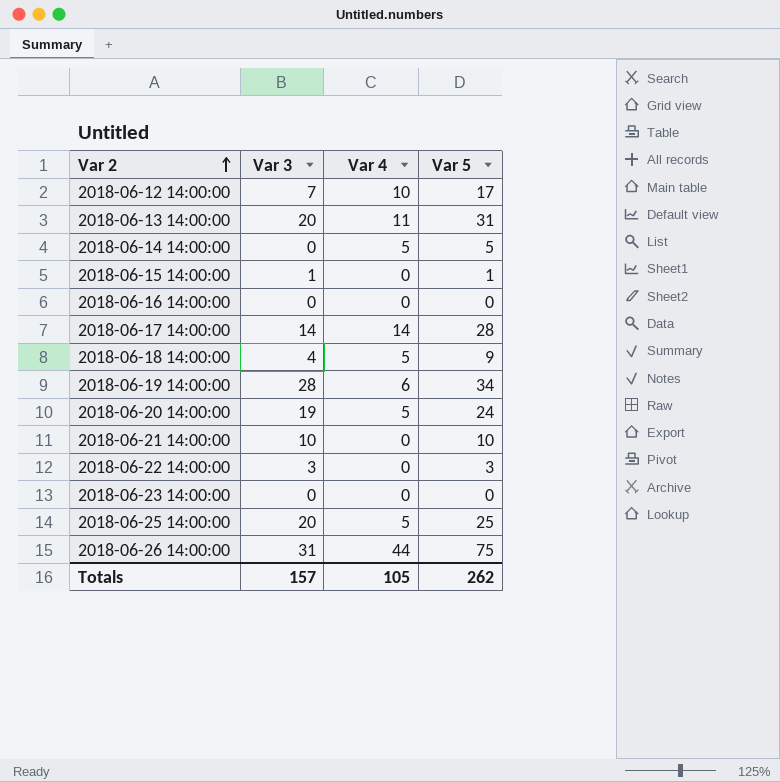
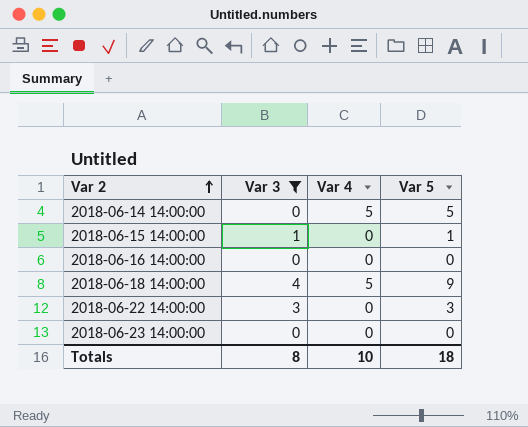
filter: none -> Var 3 <= 4
Totals | Var 3: 157 -> 8
Totals | Var 4: 105 -> 10
Totals | Var 5: 262 -> 18

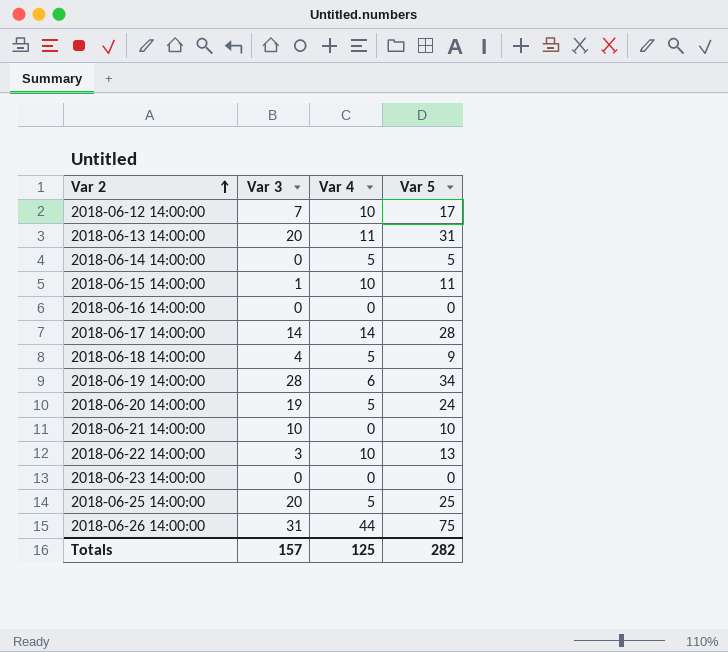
filter: Var 3 <= 4 -> none
2018-06-15 14:00:00 | Var 4: 0 -> 10
2018-06-15 14:00:00 | Var 5: 1 -> 11
2018-06-22 14:00:00 | Var 4: 0 -> 10
2018-06-22 14:00:00 | Var 5: 3 -> 13
Totals | Var 3: 8 -> 157
Totals | Var 4: 10 -> 125
Totals | Var 5: 18 -> 282

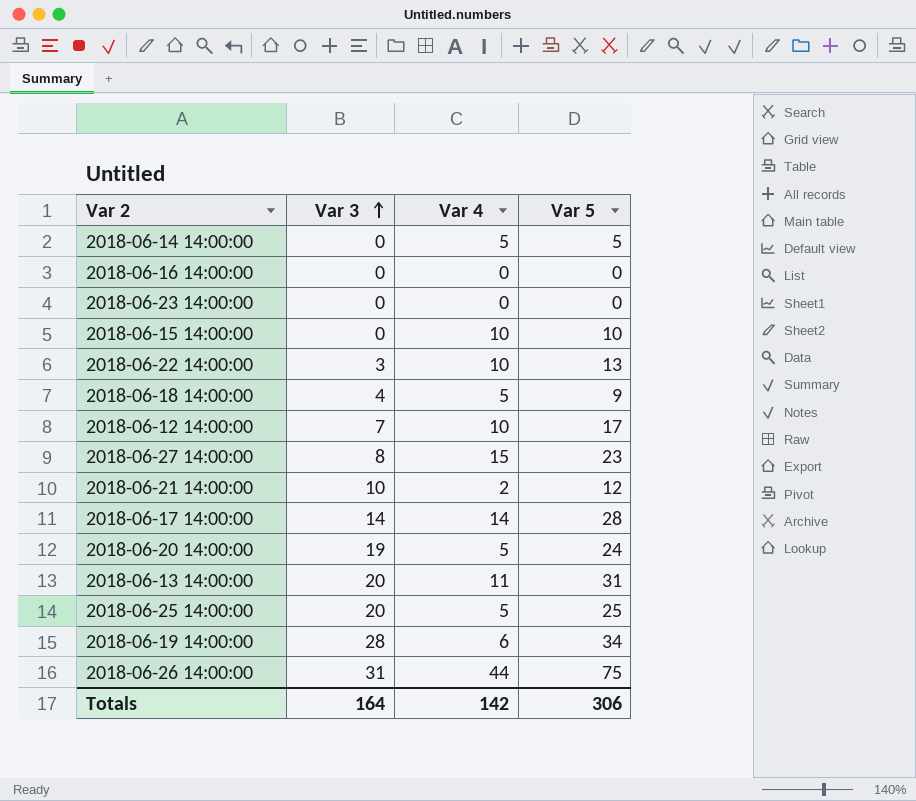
row order: Var 2 ascending -> Var 3 ascending
2018-06-15 14:00:00 | Var 3: 1 -> 0
2018-06-15 14:00:00 | Var 5: 11 -> 10
row 2018-06-27 14:00:00: none -> 8 | 15 | 23
2018-06-21 14:00:00 | Var 4: 0 -> 2
2018-06-21 14:00:00 | Var 5: 10 -> 12
Totals | Var 3: 157 -> 164
Totals | Var 4: 125 -> 142
Totals | Var 5: 282 -> 306

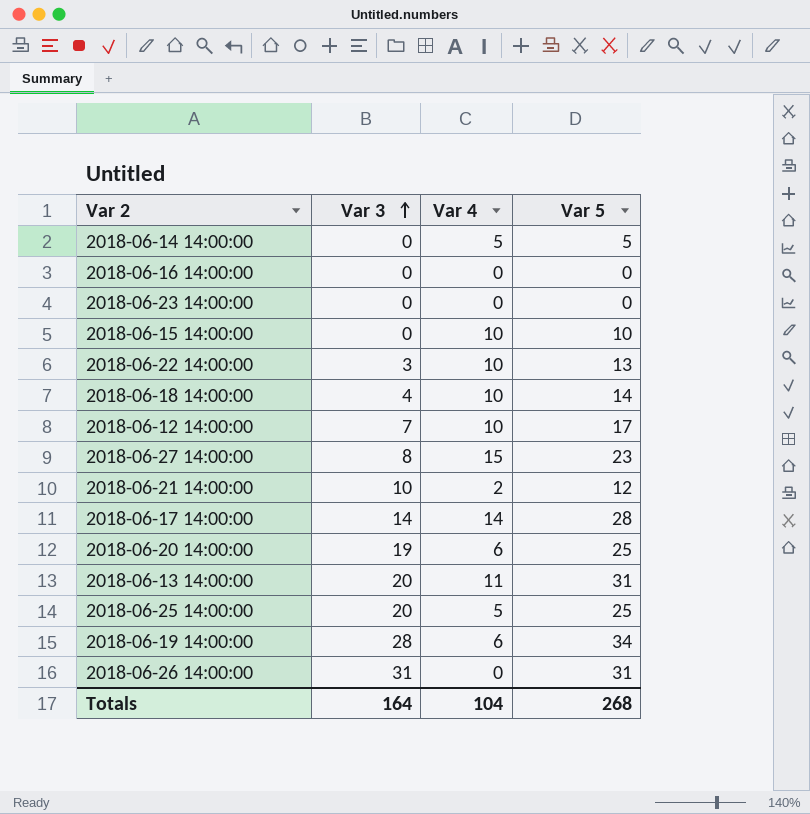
2018-06-18 14:00:00 | Var 4: 5 -> 10
2018-06-18 14:00:00 | Var 5: 9 -> 14
2018-06-20 14:00:00 | Var 4: 5 -> 6
2018-06-20 14:00:00 | Var 5: 24 -> 25
2018-06-26 14:00:00 | Var 4: 44 -> 0
2018-06-26 14:00:00 | Var 5: 75 -> 31
Totals | Var 4: 142 -> 104
Totals | Var 5: 306 -> 268

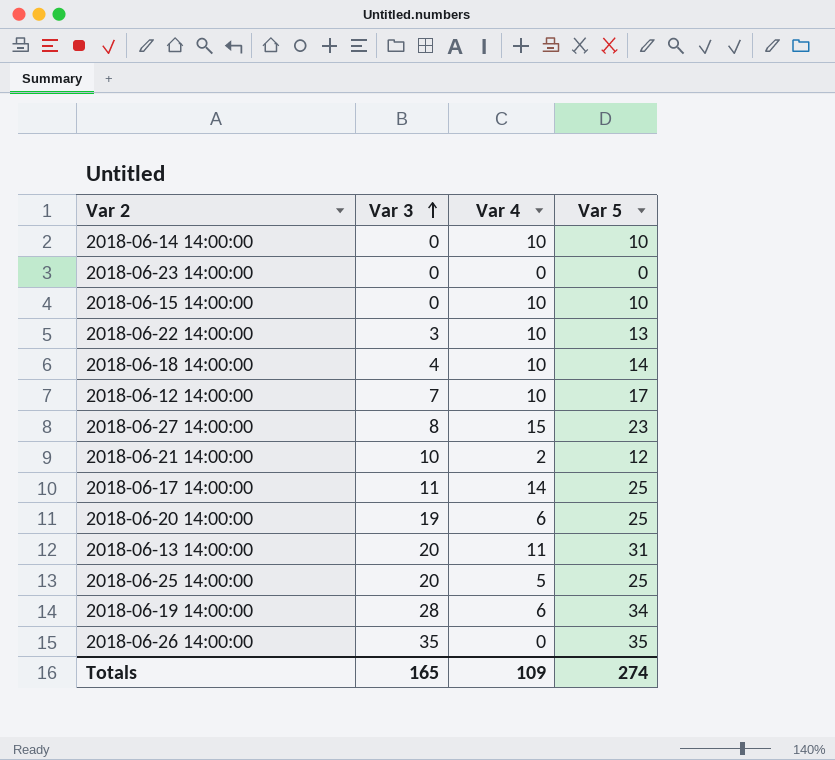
row 2018-06-16 14:00:00: 0 | 0 | 0 -> none
2018-06-14 14:00:00 | Var 4: 5 -> 10
2018-06-14 14:00:00 | Var 5: 5 -> 10
2018-06-17 14:00:00 | Var 3: 14 -> 11
2018-06-17 14:00:00 | Var 5: 28 -> 25
2018-06-26 14:00:00 | Var 3: 31 -> 35
2018-06-26 14:00:00 | Var 5: 31 -> 35
Totals | Var 3: 164 -> 165
Totals | Var 4: 104 -> 109
Totals | Var 5: 268 -> 274

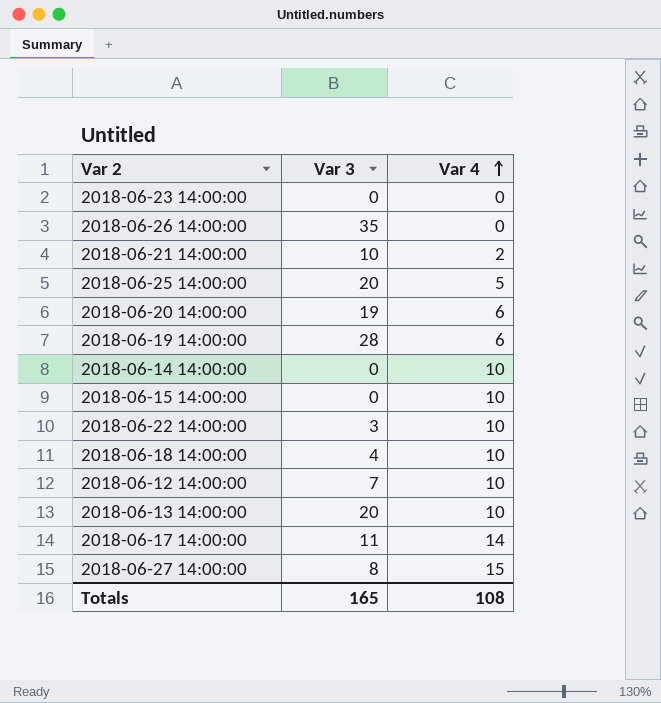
row order: Var 3 ascending -> Var 4 ascending
column Var 5 | formula: [Var 3] + [Var 4] -> none
2018-06-13 14:00:00 | Var 4: 11 -> 10
Totals | Var 4: 109 -> 108

